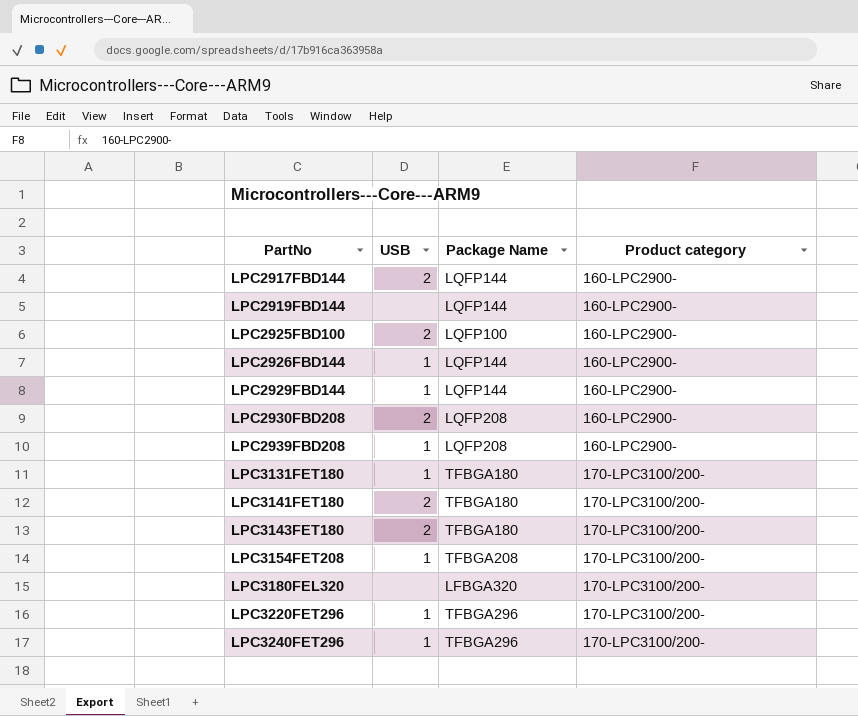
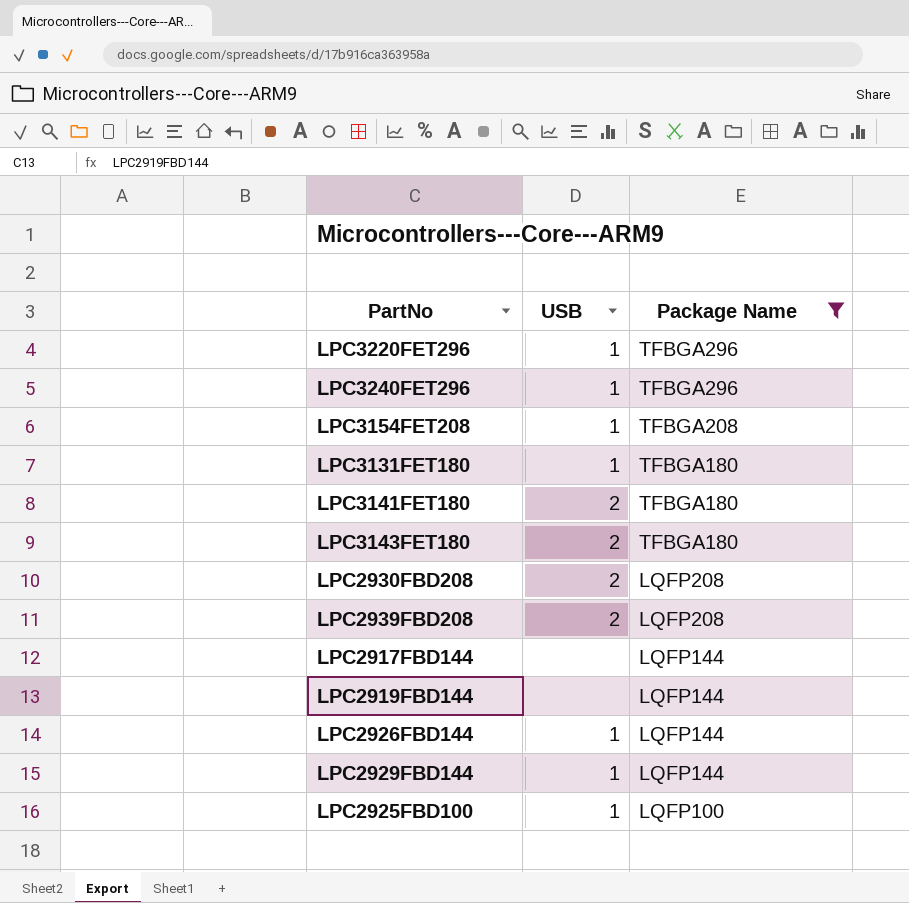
filter: none -> Package Name != LFBGA320
row order: PartNo ascending -> Package Name descending
column Product category | position: 4 -> none
LPC2939FBD208 | USB: 1 -> 2
LPC2917FBD144 | USB: 2 -> none
LPC2925FBD100 | USB: 2 -> 1

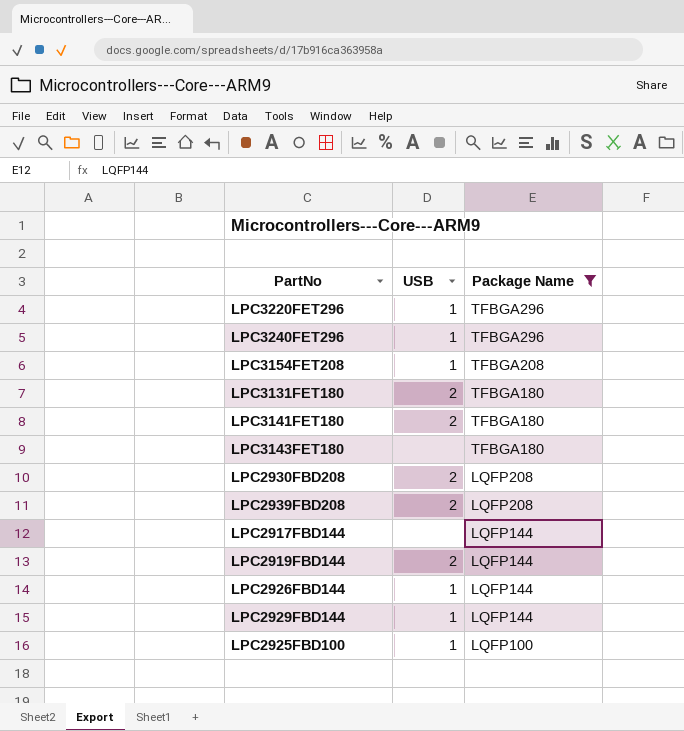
LPC3131FET180 | USB: 1 -> 2
LPC3143FET180 | USB: 2 -> none
LPC2919FBD144 | USB: none -> 2

